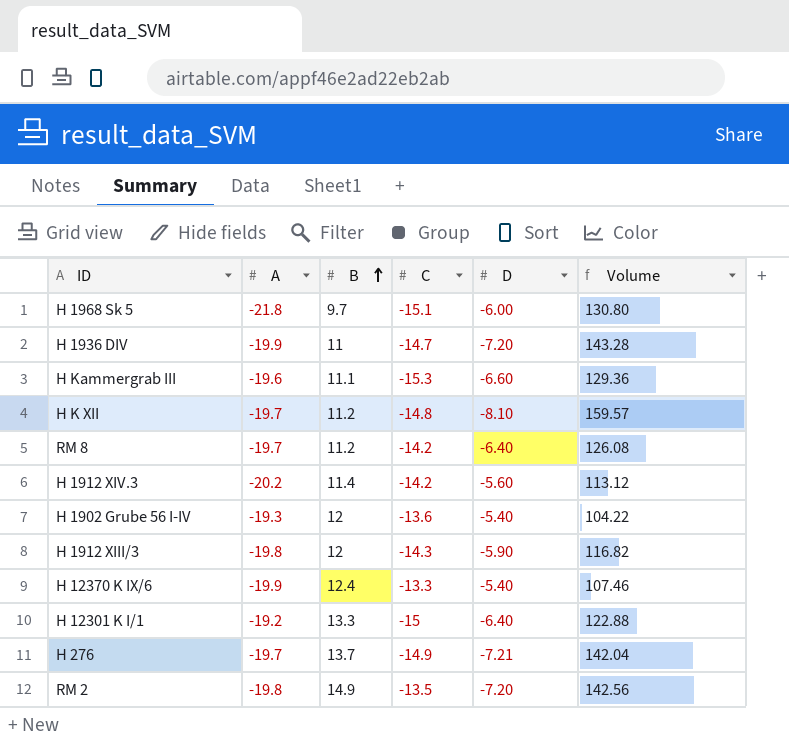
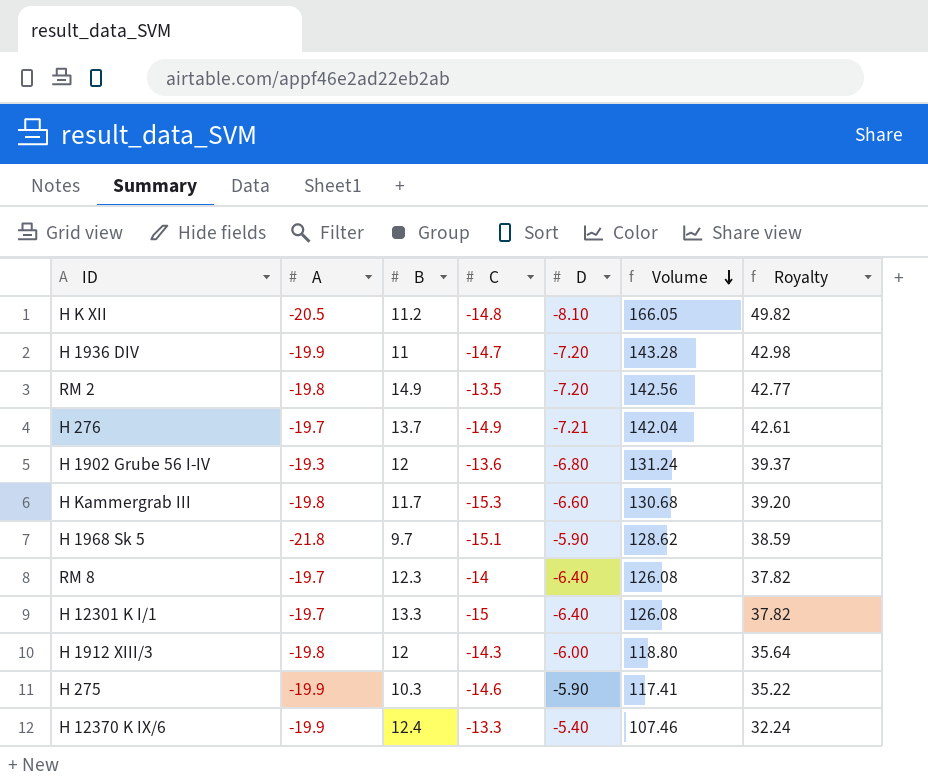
row order: B ascending -> Volume descending
column Royalty | formula: none -> [Volume] * 0.3
row H 1912 XIV.3: -20.2 | 11.4 | -14.2 | -5.60 | 113.12 -> none
H K XII | A: -19.7 -> -20.5
H K XII | Volume: 159.57 -> 166.05
H 1902 Grube 56 I-IV | D: -5.40 -> -6.80
H 1902 Grube 56 I-IV | Volume: 104.22 -> 131.24
H Kammergrab III | A: -19.6 -> -19.8
H Kammergrab III | B: 11.1 -> 11.7
H Kammergrab III | Volume: 129.36 -> 130.68
H 1968 Sk 5 | D: -6.00 -> -5.90
H 1968 Sk 5 | Volume: 130.80 -> 128.62
RM 8 | B: 11.2 -> 12.3
RM 8 | C: -14.2 -> -14
H 12301 K I/1 | A: -19.2 -> -19.7
H 12301 K I/1 | Volume: 122.88 -> 126.08
H 1912 XIII/3 | D: -5.90 -> -6.00
H 1912 XIII/3 | Volume: 116.82 -> 118.80
row H 275: none -> -19.9 | 10.3 | -14.6 | -5.90 | 117.41 | 35.22

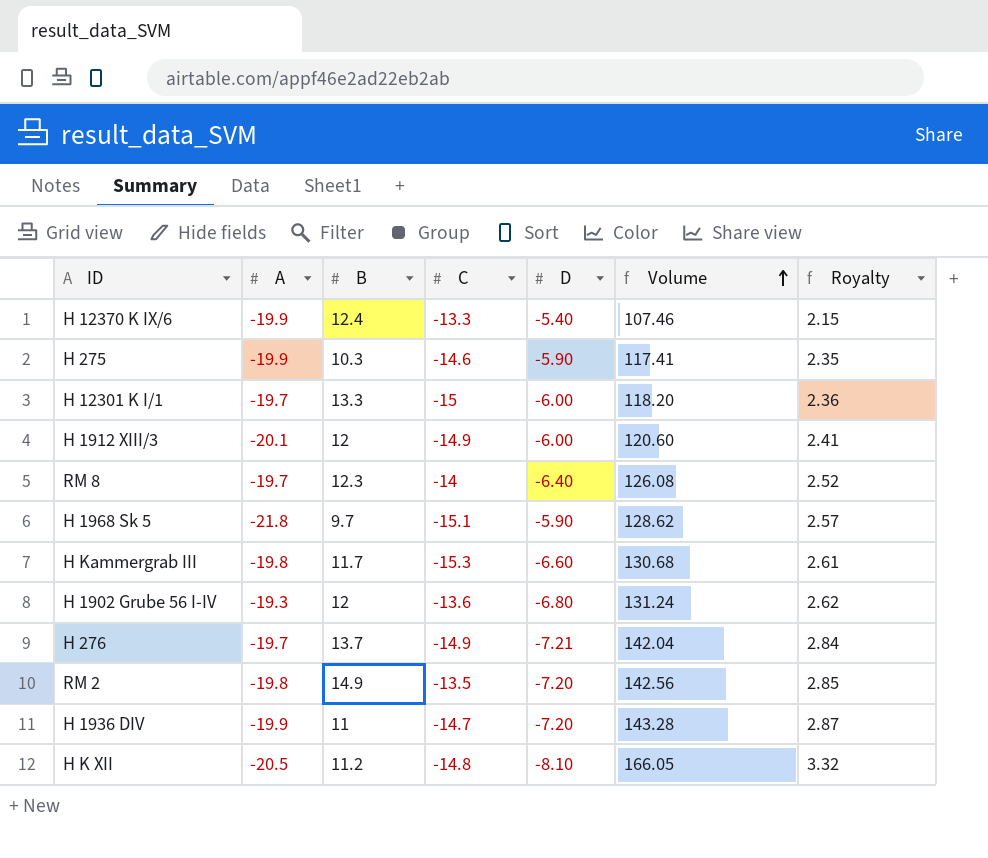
row order: Volume descending -> Volume ascending
column Royalty | formula: [Volume] * 0.3 -> [Volume] * 0.02
H 12301 K I/1 | D: -6.40 -> -6.00
H 12301 K I/1 | Volume: 126.08 -> 118.20
H 1912 XIII/3 | A: -19.8 -> -20.1
H 1912 XIII/3 | C: -14.3 -> -14.9
H 1912 XIII/3 | Volume: 118.80 -> 120.60

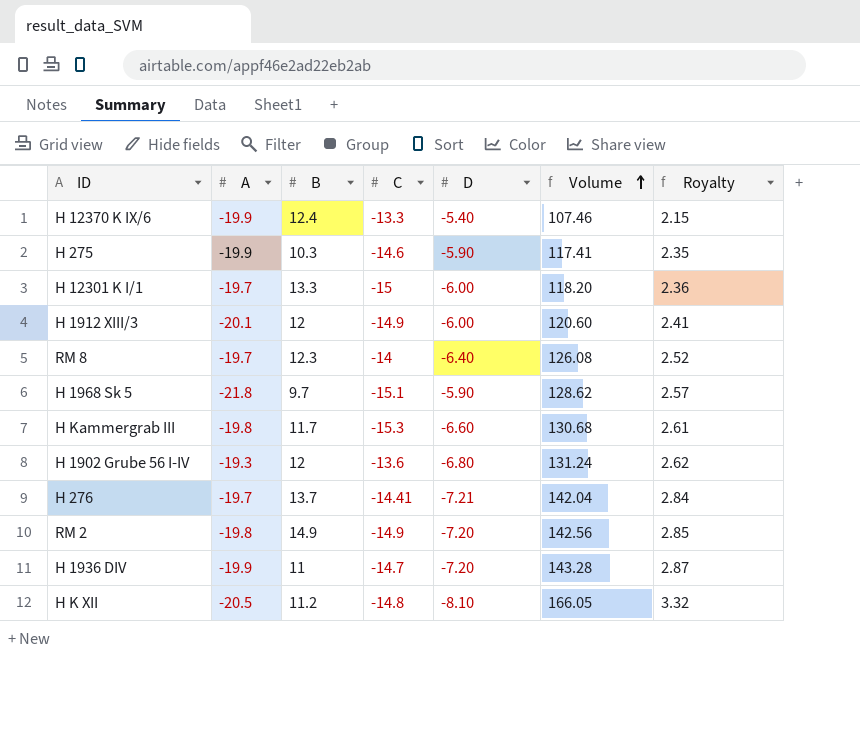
H 276 | C: -14.9 -> -14.41
RM 2 | C: -13.5 -> -14.9

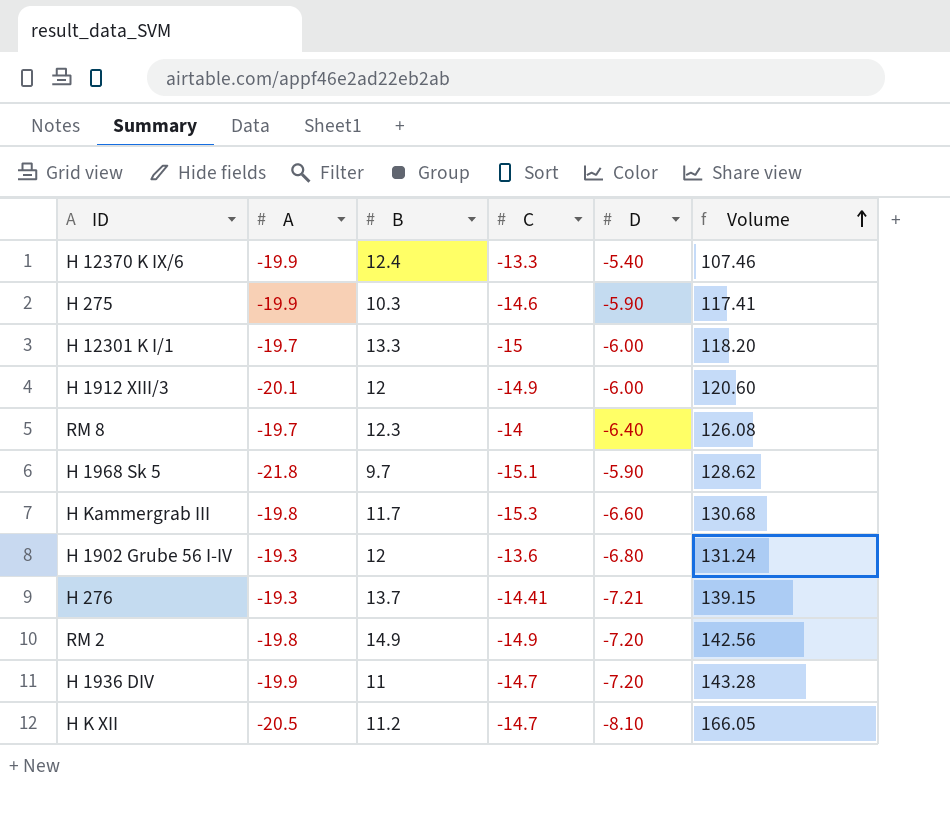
column Royalty | formula: [Volume] * 0.02 -> none
H 276 | A: -19.7 -> -19.3
H 276 | Volume: 142.04 -> 139.15
H K XII | C: -14.8 -> -14.7

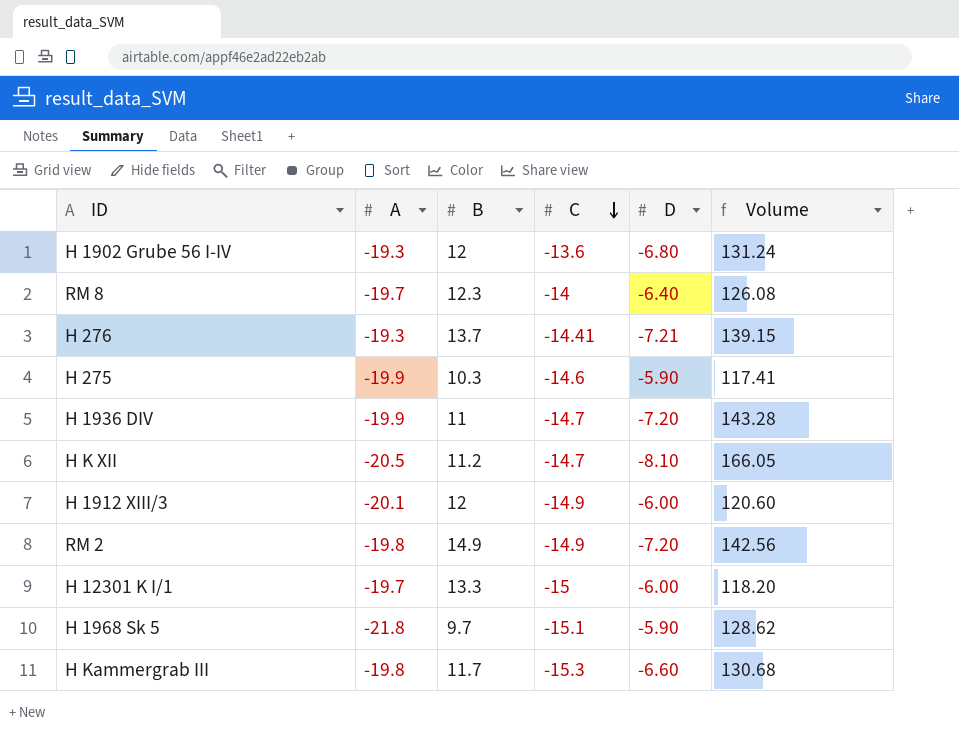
row order: Volume ascending -> C descending
row H 12370 K IX/6: -19.9 | 12.4 | -13.3 | -5.40 | 107.46 -> none

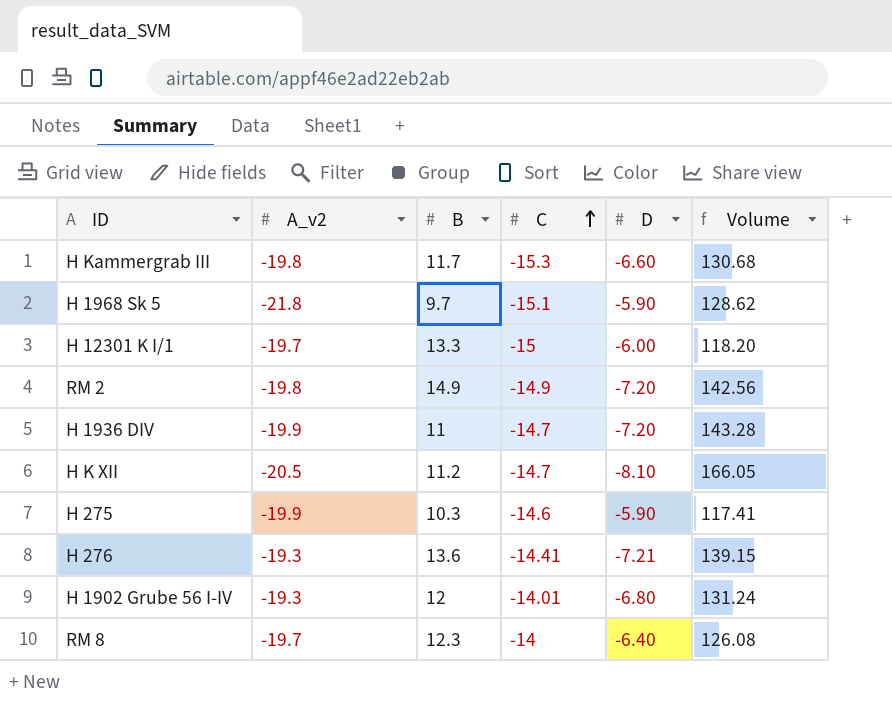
row order: C descending -> C ascending
column name: A -> A_v2
row H 1912 XIII/3: -20.1 | 12 | -14.9 | -6.00 | 120.60 -> none
H 276 | B: 13.7 -> 13.6
H 1902 Grube 56 I-IV | C: -13.6 -> -14.01

